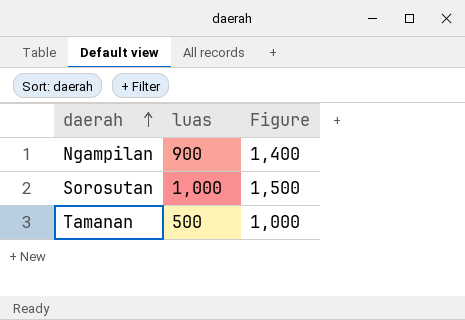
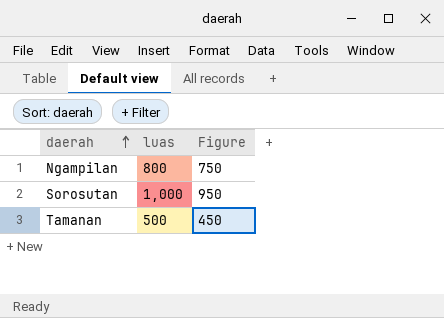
column Figure | formula: [luas] + 500 -> [luas] - 50
Ngampilan | luas: 900 -> 800

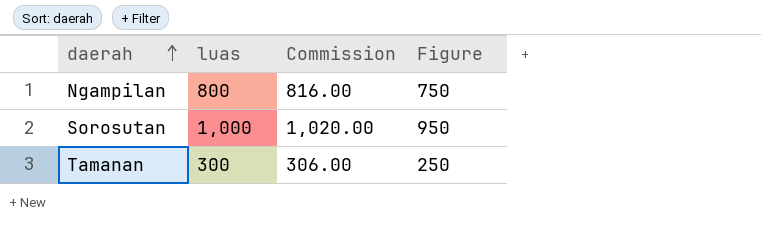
column Commission | formula: none -> [luas] * 1.02
Tamanan | luas: 500 -> 300
Tamanan | Figure: 450 -> 250

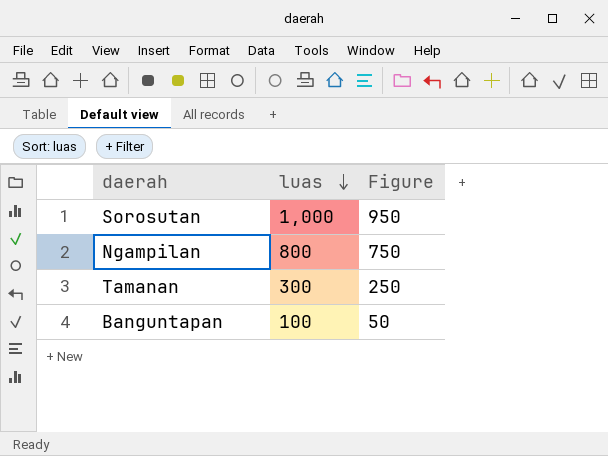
row order: daerah ascending -> luas descending
column Commission | formula: [luas] * 1.02 -> none
row Banguntapan: none -> 100 | 50

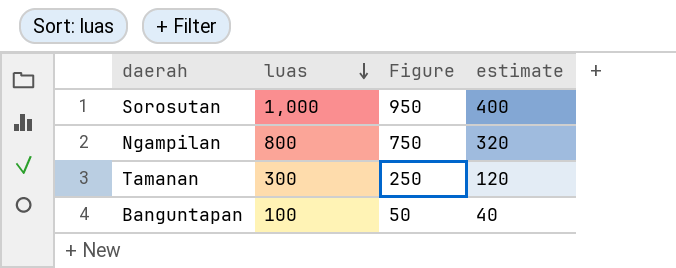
column estimate | formula: none -> [luas] * 0.4

